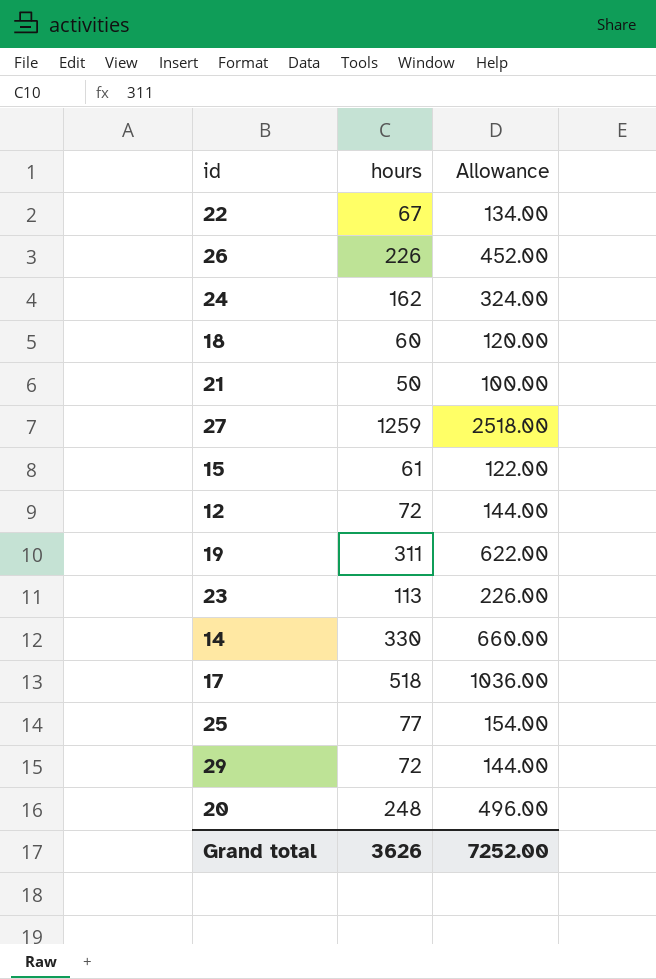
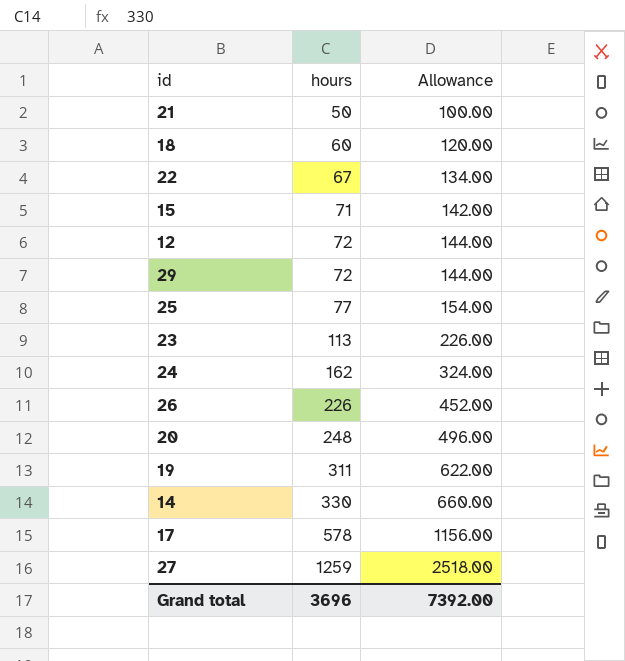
row order: none -> hours ascending
15 | hours: 61 -> 71
15 | Allowance: 122.00 -> 142.00
17 | hours: 518 -> 578
17 | Allowance: 1036.00 -> 1156.00
Grand total | hours: 3626 -> 3696
Grand total | Allowance: 7252.00 -> 7392.00

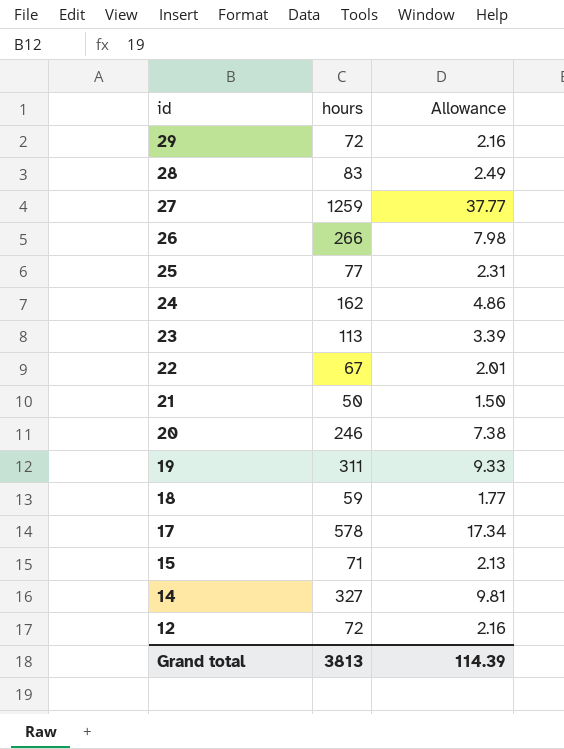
row order: hours ascending -> id descending
column Allowance | formula: [hours] * 2 -> [hours] * 0.03
row 28: none -> 83 | 2.49
26 | hours: 226 -> 266
20 | hours: 248 -> 246
18 | hours: 60 -> 59
14 | hours: 330 -> 327
Grand total | hours: 3696 -> 3813
Grand total | Allowance: 7392.00 -> 114.39

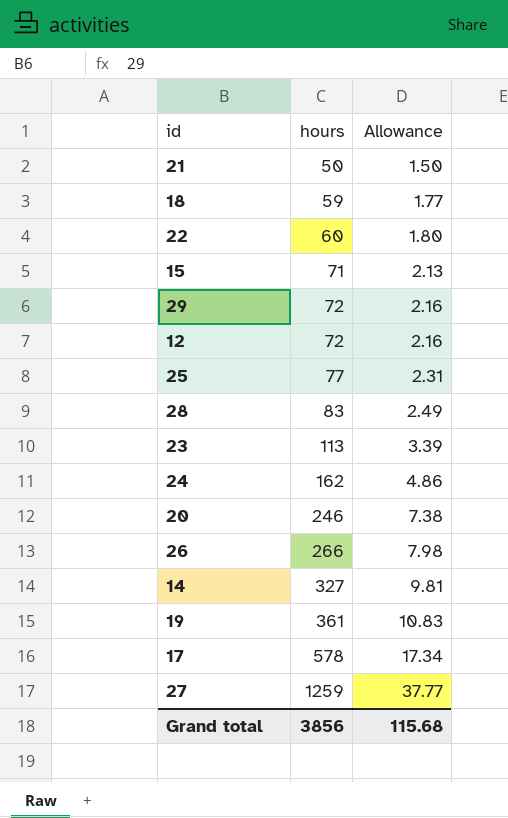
row order: id descending -> hours ascending
22 | hours: 67 -> 60
22 | Allowance: 2.01 -> 1.80
19 | hours: 311 -> 361
19 | Allowance: 9.33 -> 10.83
Grand total | hours: 3813 -> 3856
Grand total | Allowance: 114.39 -> 115.68

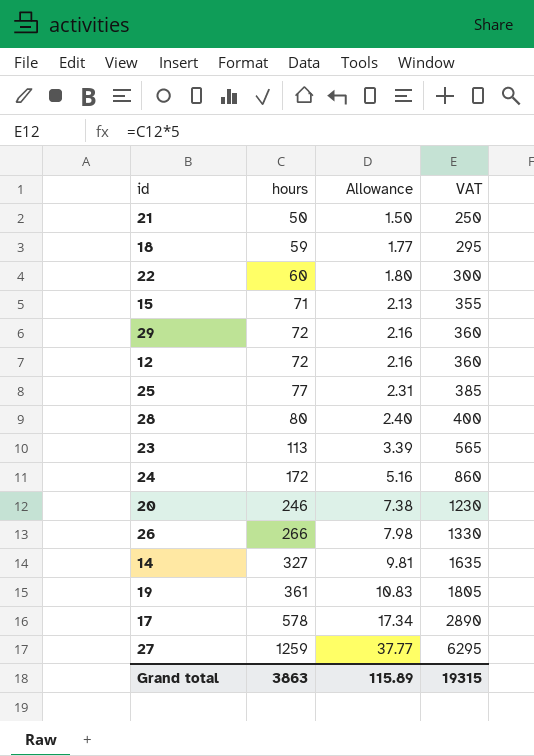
column VAT | formula: none -> [hours] * 5
28 | hours: 83 -> 80
28 | Allowance: 2.49 -> 2.40
24 | hours: 162 -> 172
24 | Allowance: 4.86 -> 5.16
Grand total | hours: 3856 -> 3863
Grand total | Allowance: 115.68 -> 115.89

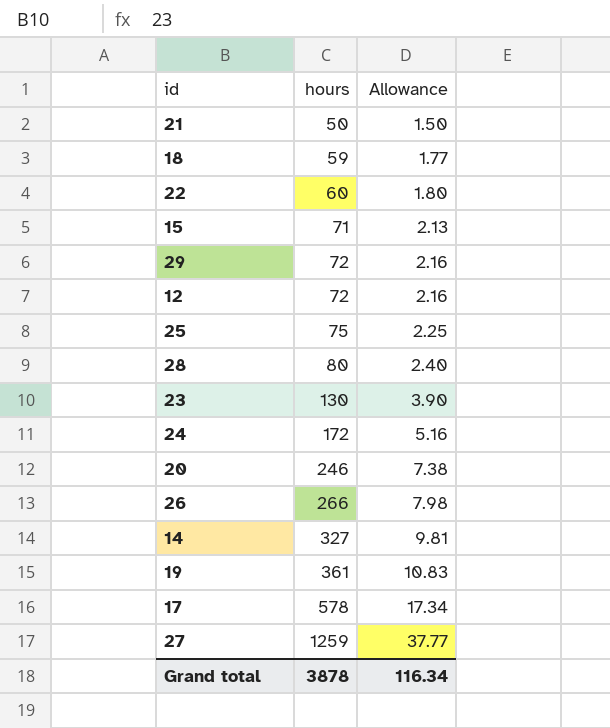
column VAT | formula: [hours] * 5 -> none
25 | hours: 77 -> 75
25 | Allowance: 2.31 -> 2.25
23 | hours: 113 -> 130
23 | Allowance: 3.39 -> 3.90
Grand total | hours: 3863 -> 3878
Grand total | Allowance: 115.89 -> 116.34

